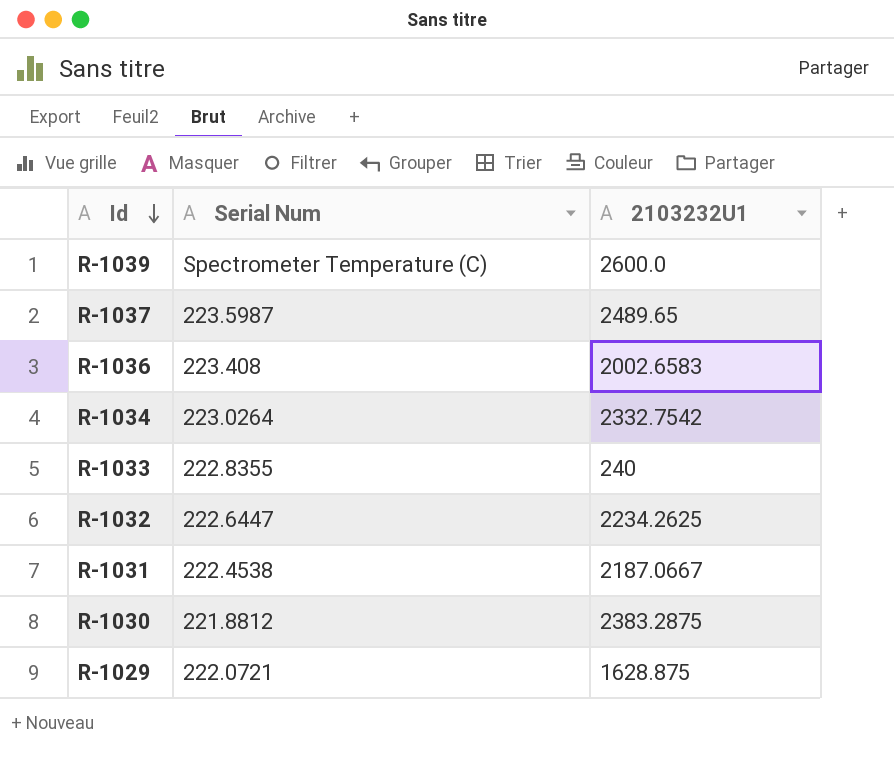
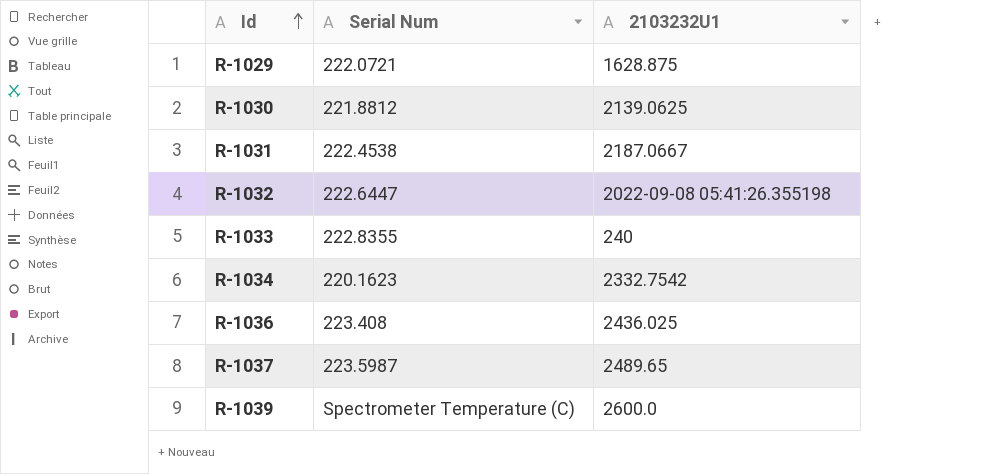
row order: Id descending -> Id ascending
R-1030 | 2103232U1: 2383.2875 -> 2139.0625
R-1032 | 2103232U1: 2234.2625 -> 2022-09-08 05:41:26.355198
R-1034 | Serial Num: 223.0264 -> 220.1623
R-1036 | 2103232U1: 2002.6583 -> 2436.025

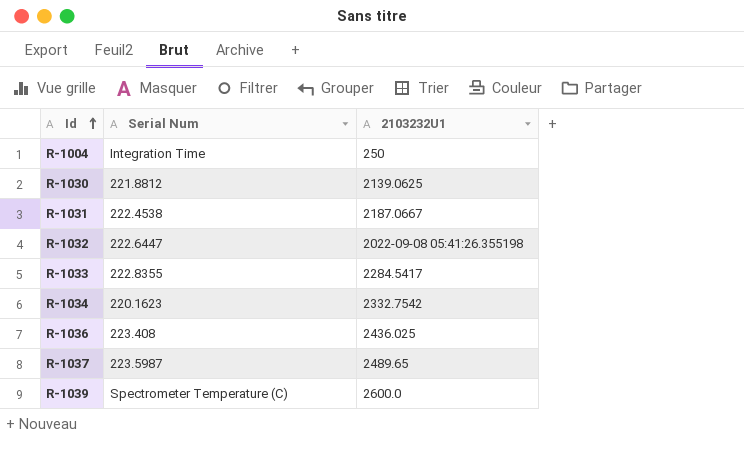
row R-1029: 222.0721 | 1628.875 -> none
row R-1004: none -> Integration Time | 250
R-1033 | 2103232U1: 240 -> 2284.5417

